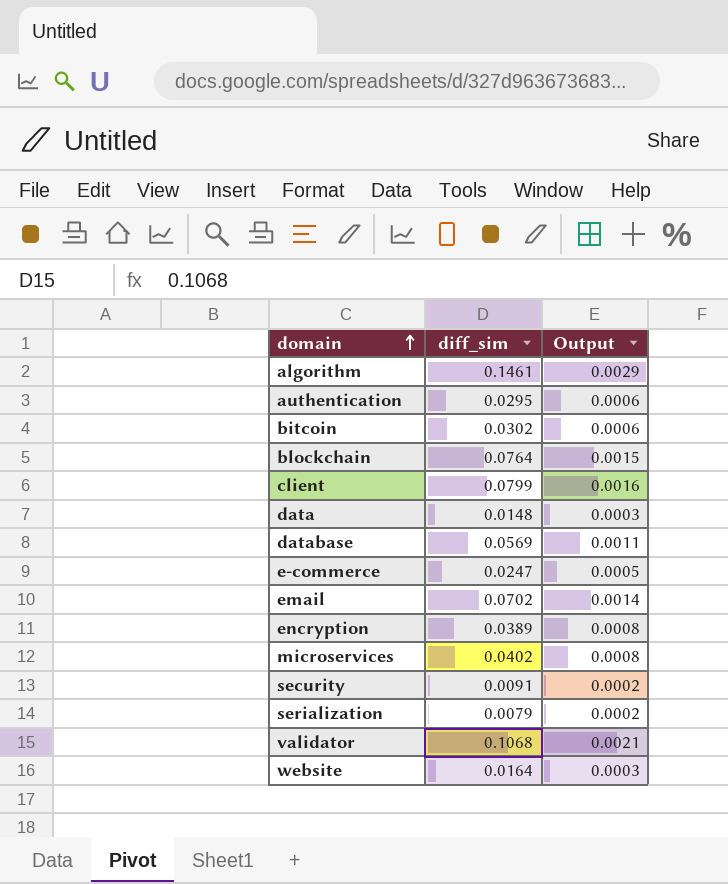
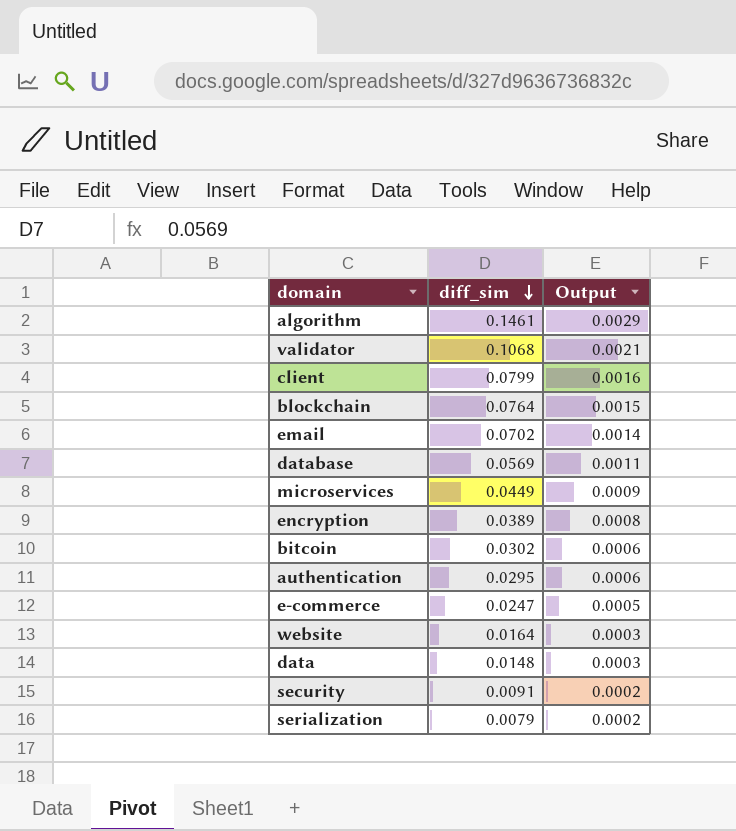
row order: domain ascending -> diff_sim descending
microservices | diff_sim: 0.0402 -> 0.0449
microservices | Output: 0.0008 -> 0.0009

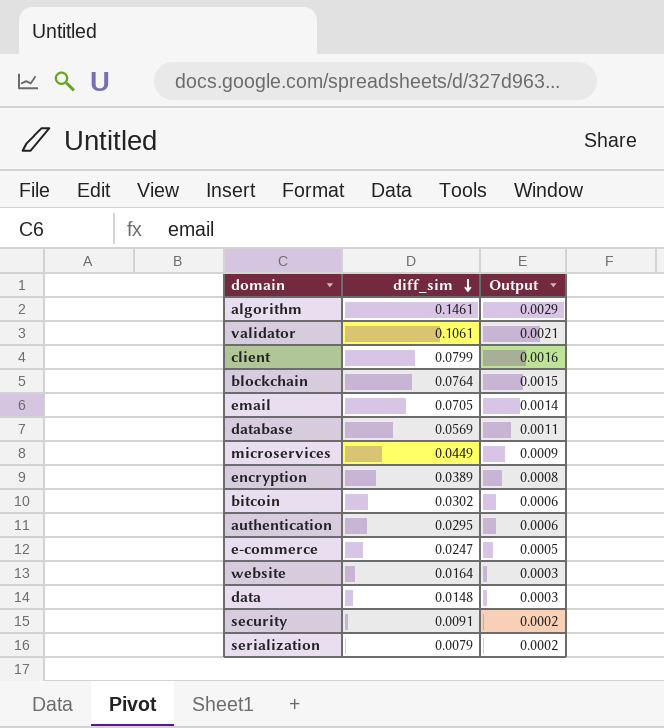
validator | diff_sim: 0.1068 -> 0.1061
email | diff_sim: 0.0702 -> 0.0705

